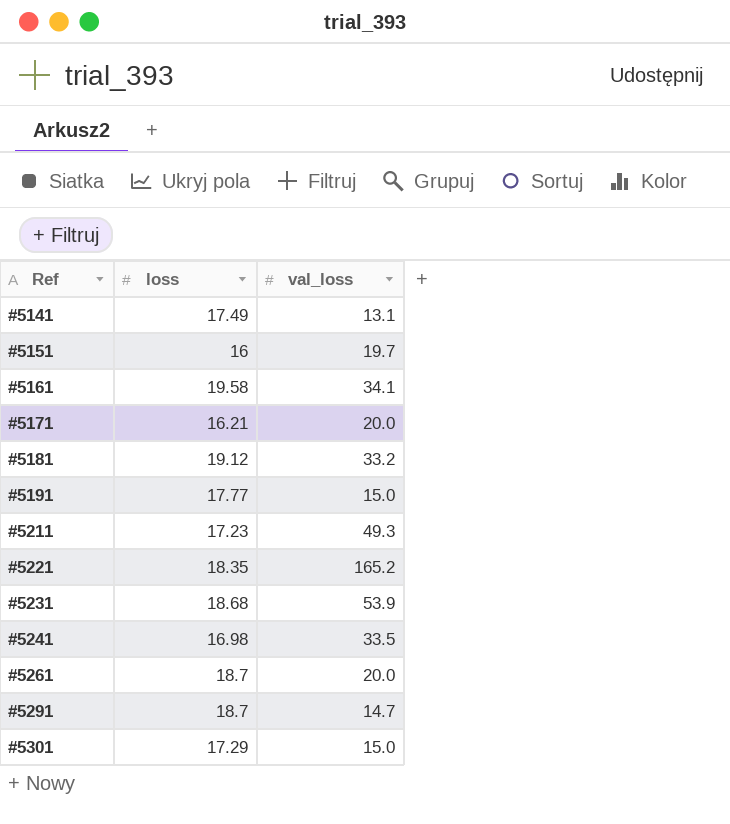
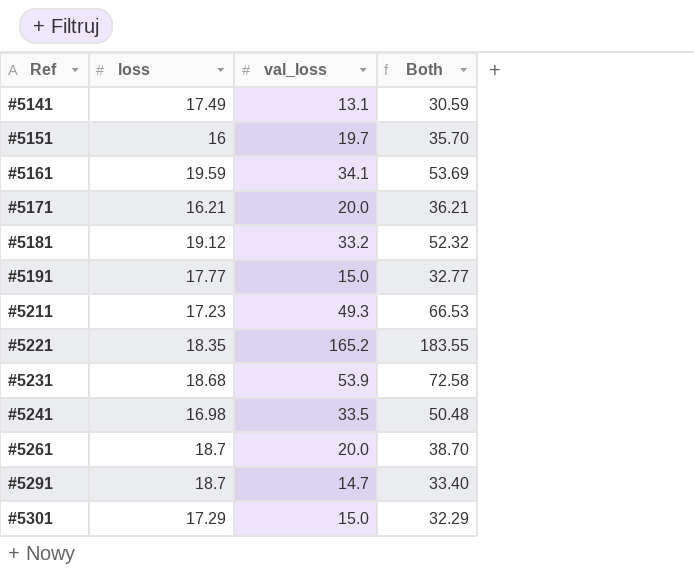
column Both | formula: none -> [loss] + [val_loss]
#5161 | loss: 19.58 -> 19.59

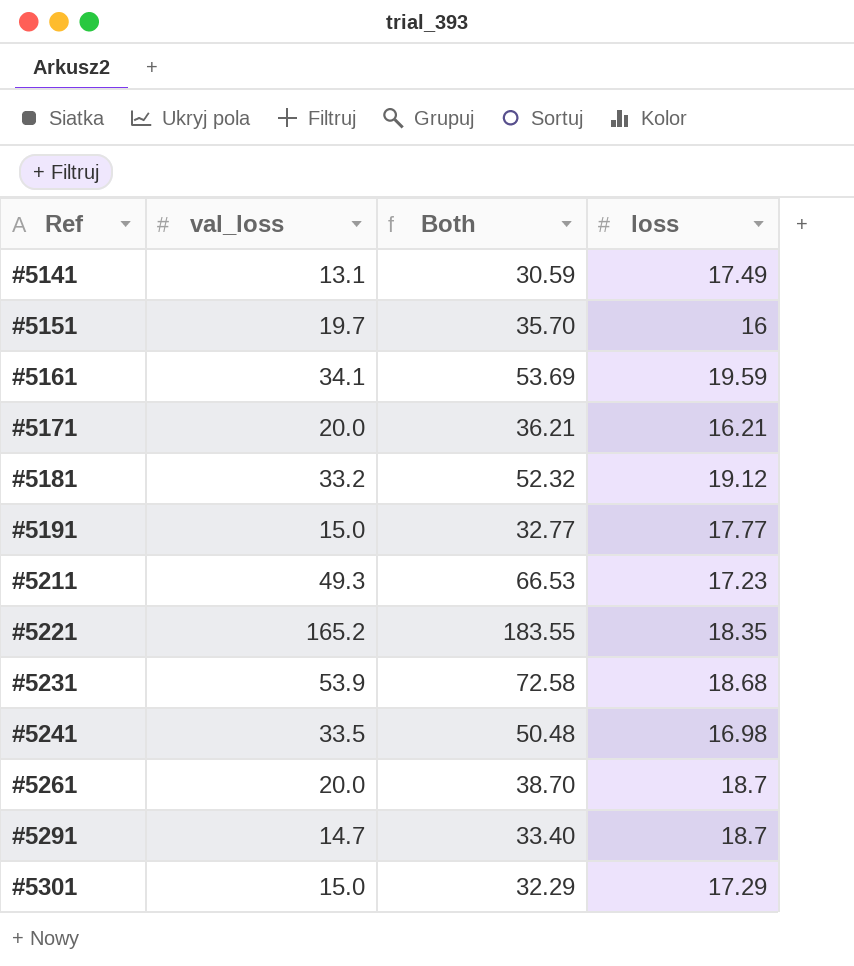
column loss | position: 2 -> 4

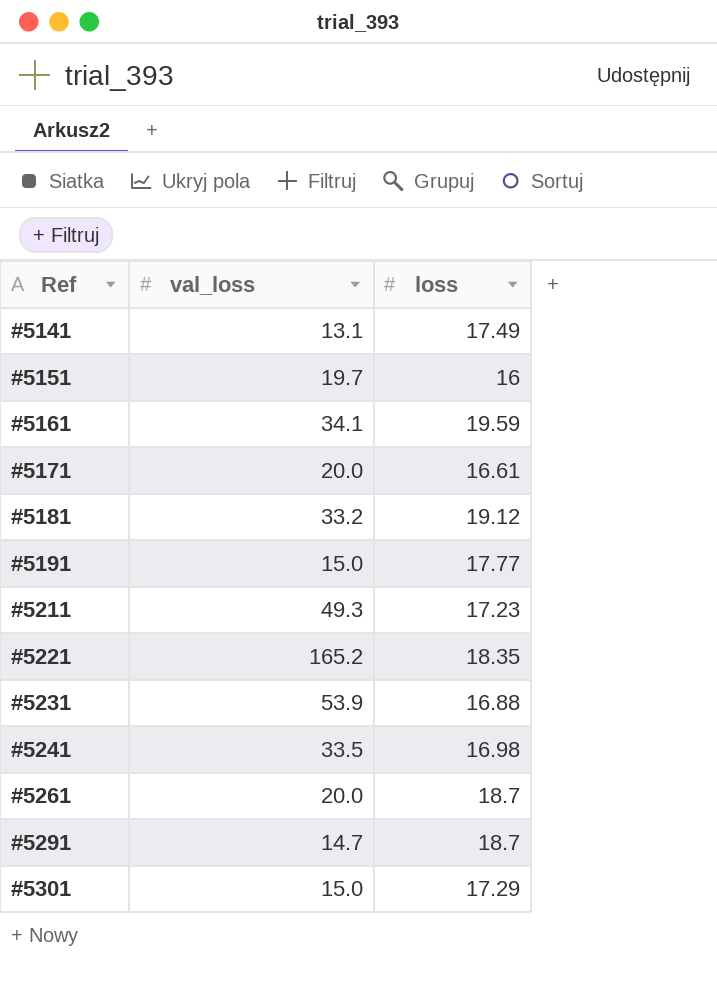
column Both | formula: [val_loss] + [loss] -> none
#5171 | loss: 16.21 -> 16.61
#5231 | loss: 18.68 -> 16.88

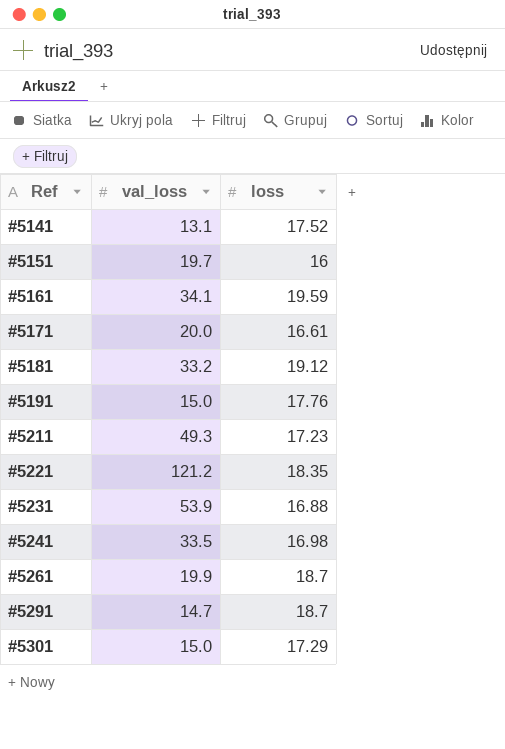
#5141 | loss: 17.49 -> 17.52
#5191 | loss: 17.77 -> 17.76
#5221 | val_loss: 165.2 -> 121.2
#5261 | val_loss: 20.0 -> 19.9

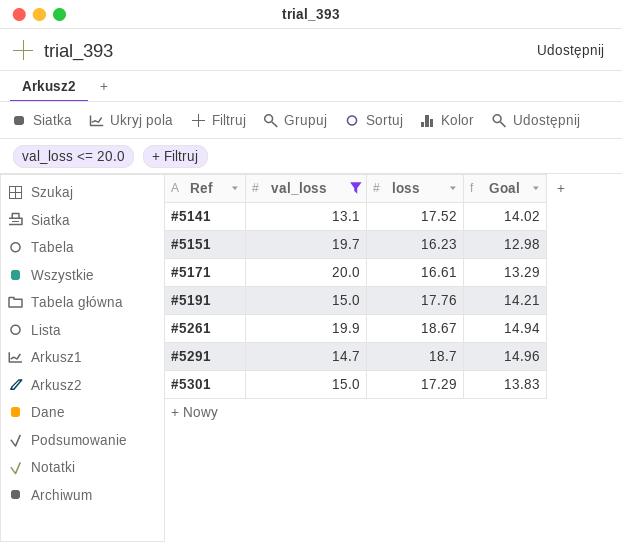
filter: none -> val_loss <= 20.0
column Goal | formula: none -> [loss] * 0.8
#5151 | loss: 16 -> 16.23
#5261 | loss: 18.7 -> 18.67

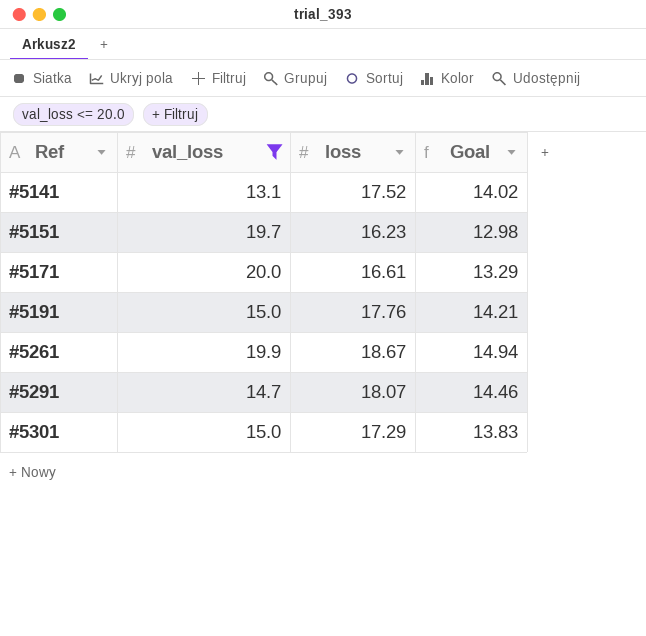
#5291 | loss: 18.7 -> 18.07
#5291 | Goal: 14.96 -> 14.46

